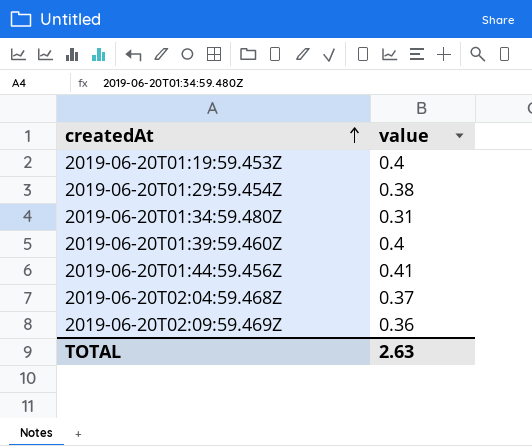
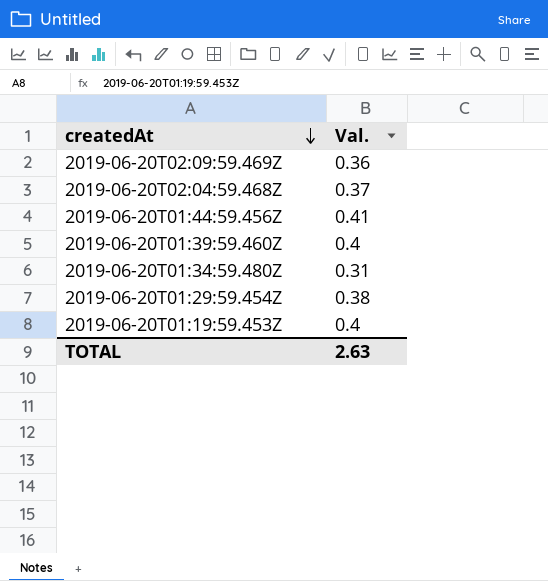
row order: createdAt ascending -> createdAt descending
column name: value -> Val.

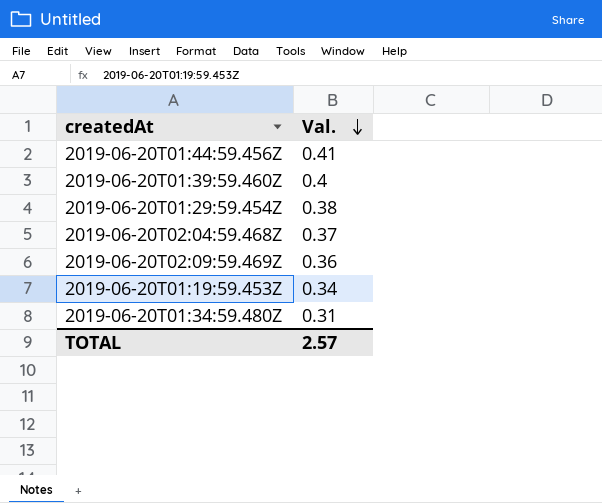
row order: createdAt descending -> Val. descending
2019-06-20T01:19:59.453Z | Val.: 0.4 -> 0.34
TOTAL | Val.: 2.63 -> 2.57

